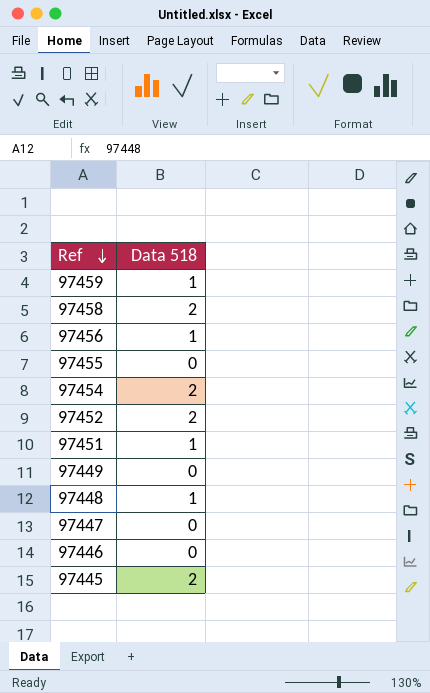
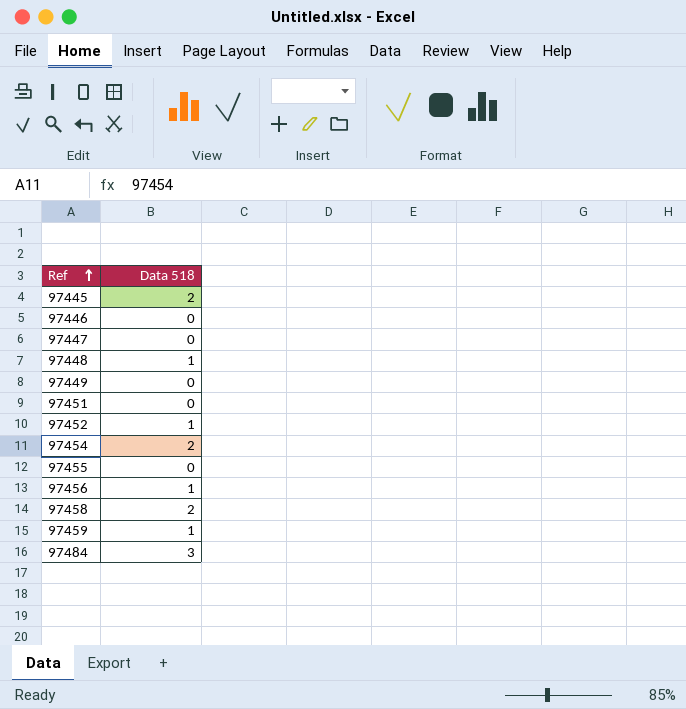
row order: Ref descending -> Ref ascending
97451 | Data 518: 1 -> 0
97452 | Data 518: 2 -> 1
row 97484: none -> 3

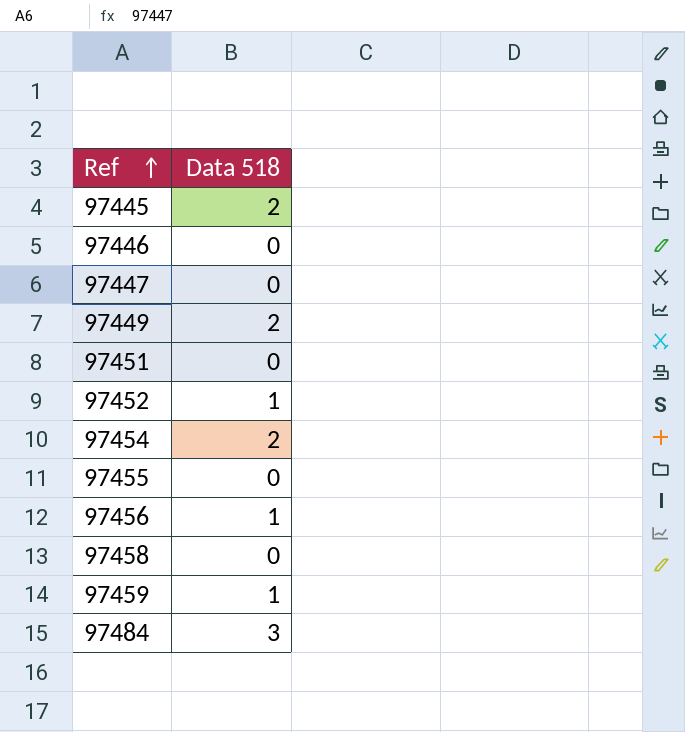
row 97448: 1 -> none
97449 | Data 518: 0 -> 2
97458 | Data 518: 2 -> 0

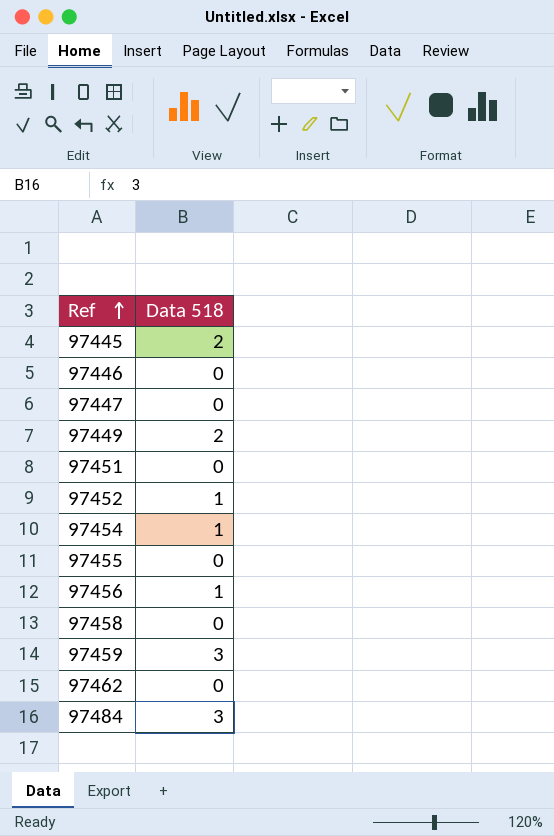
97454 | Data 518: 2 -> 1
97459 | Data 518: 1 -> 3
row 97462: none -> 0

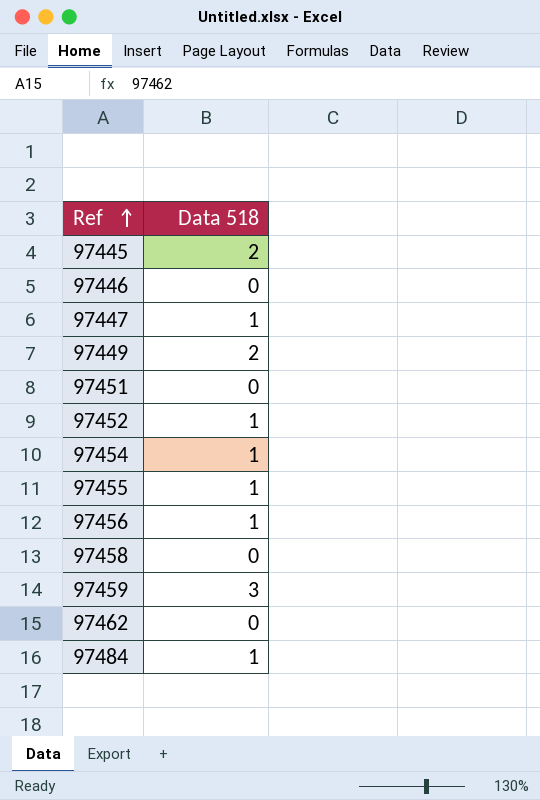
97447 | Data 518: 0 -> 1
97455 | Data 518: 0 -> 1
97484 | Data 518: 3 -> 1

